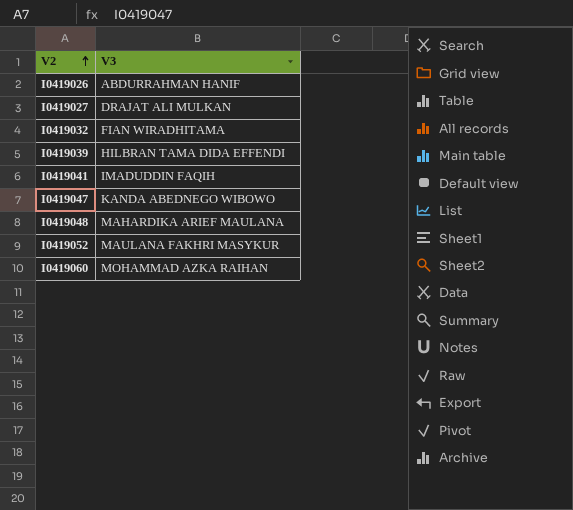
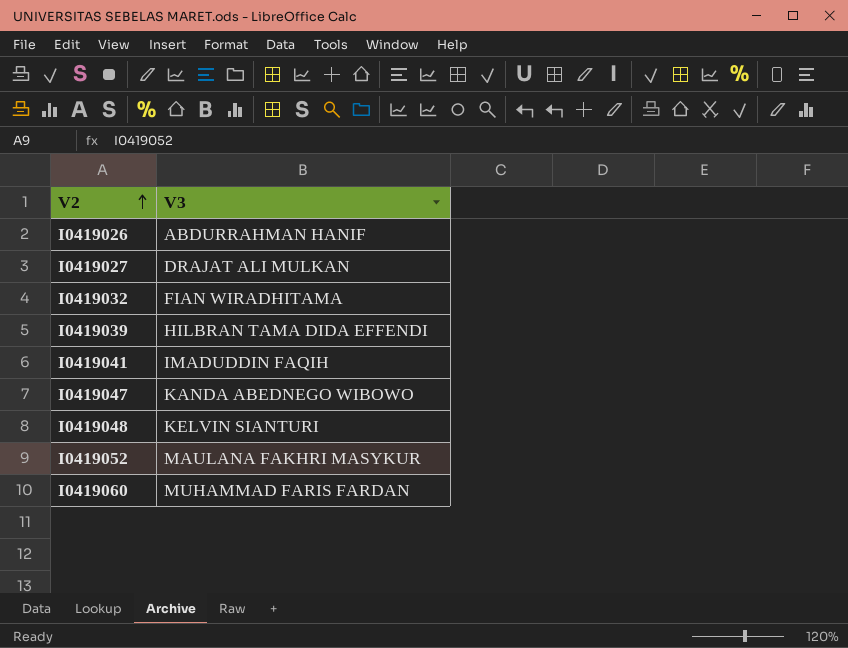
I0419048 | V3: MAHARDIKA ARIEF MAULANA -> KELVIN SIANTURI
I0419060 | V3: MOHAMMAD AZKA RAIHAN -> MUHAMMAD FARIS FARDAN

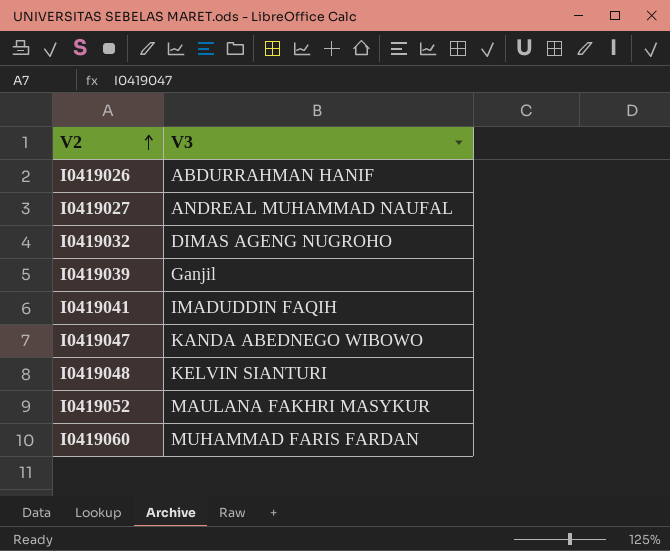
I0419027 | V3: DRAJAT ALI MULKAN -> ANDREAL MUHAMMAD NAUFAL
I0419032 | V3: FIAN WIRADHITAMA -> DIMAS AGENG NUGROHO
I0419039 | V3: HILBRAN TAMA DIDA EFFENDI -> Ganjil

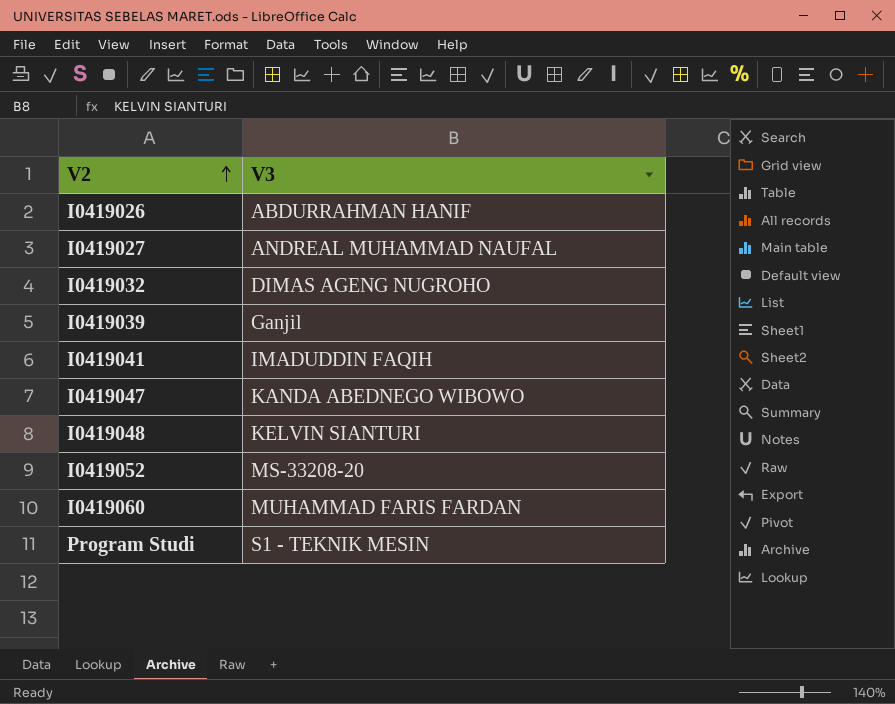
I0419052 | V3: MAULANA FAKHRI MASYKUR -> MS-33208-20
row Program Studi: none -> S1 - TEKNIK MESIN

